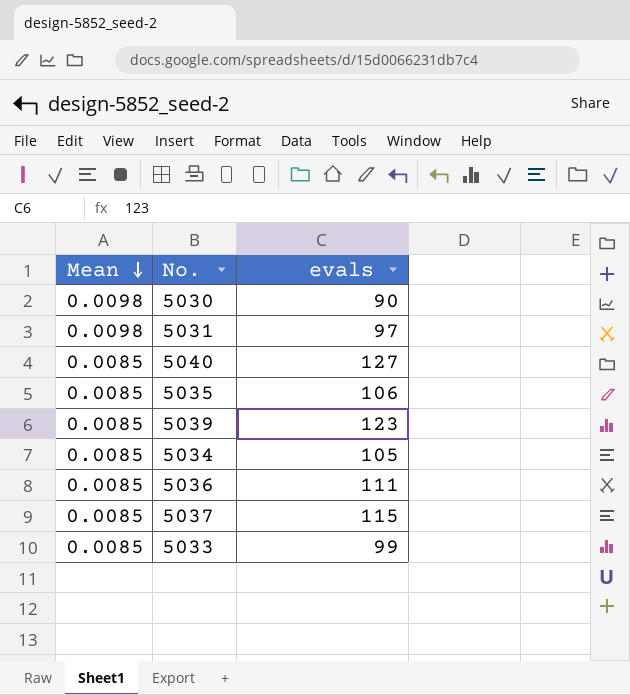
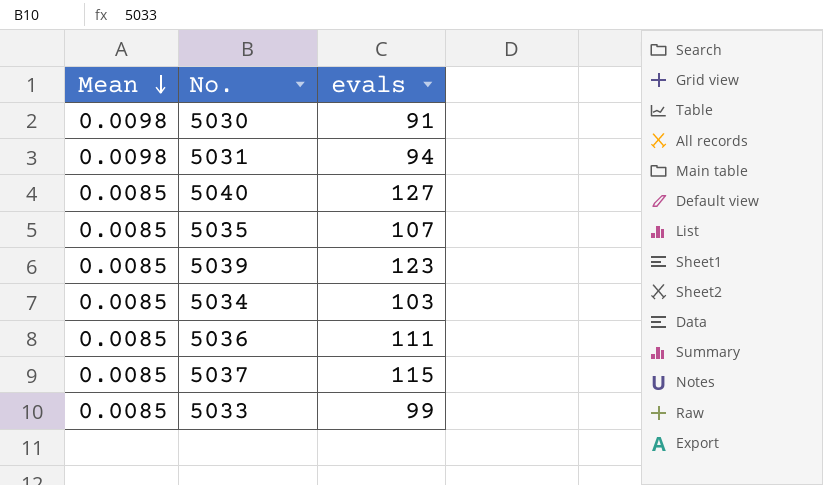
5030 | evals: 90 -> 91
5031 | evals: 97 -> 94
5035 | evals: 106 -> 107
5034 | evals: 105 -> 103

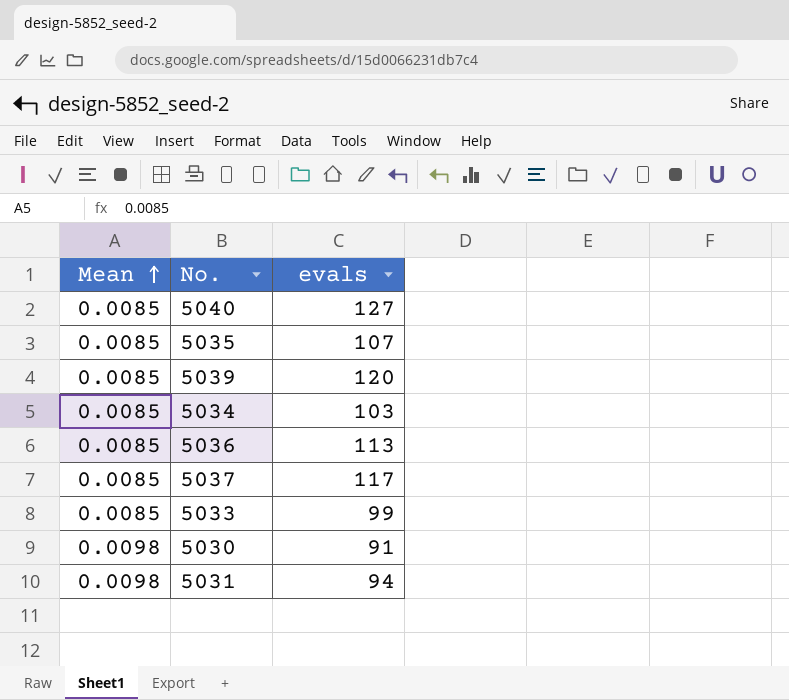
row order: Mean descending -> Mean ascending
5039 | evals: 123 -> 120
5036 | evals: 111 -> 113
5037 | evals: 115 -> 117

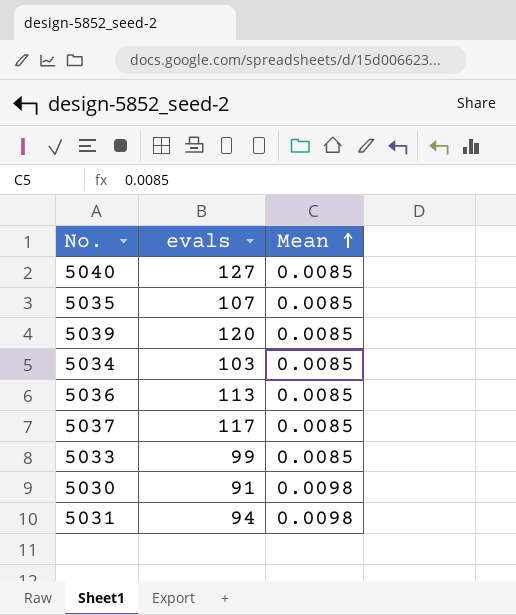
column Mean | position: 1 -> 3

